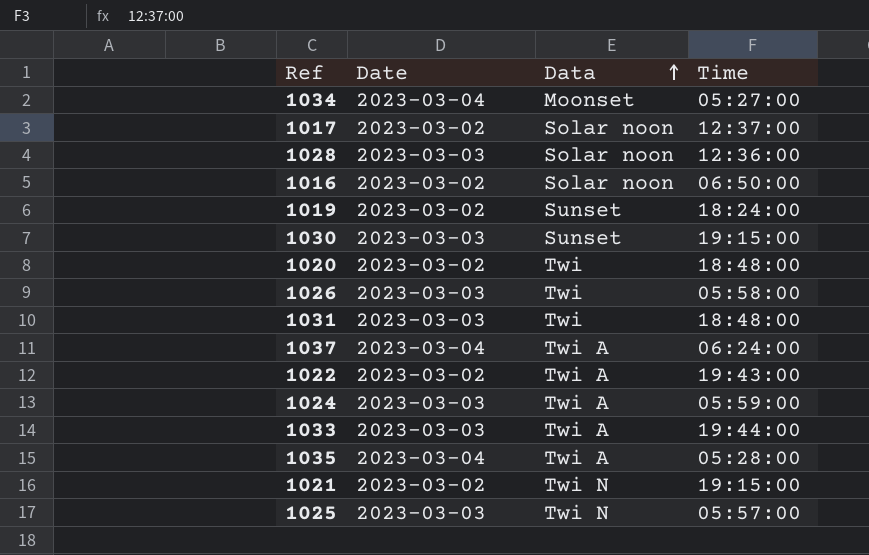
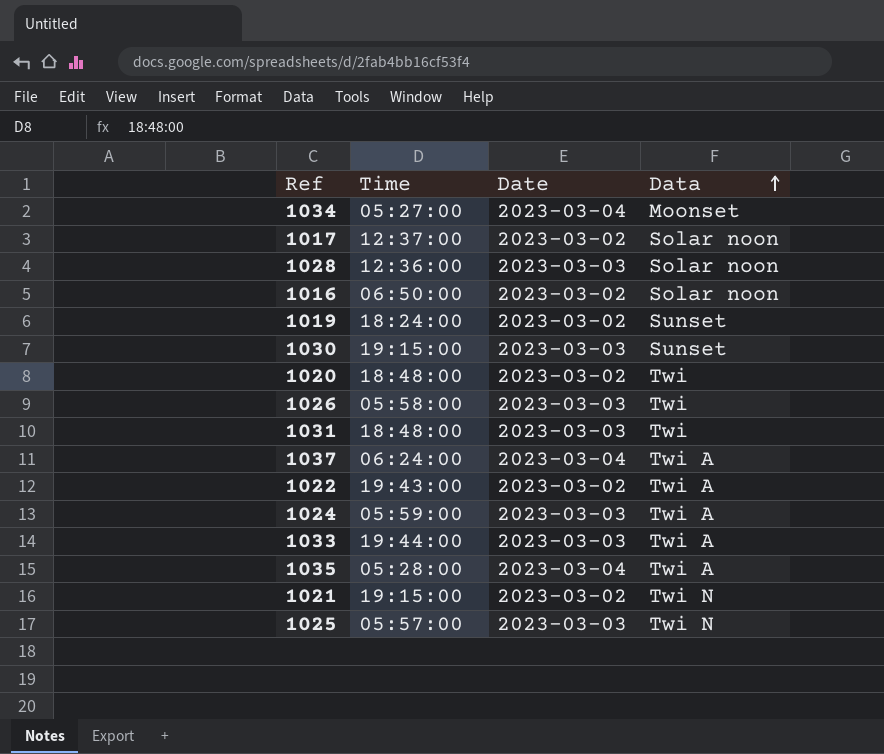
column Time | position: 4 -> 2

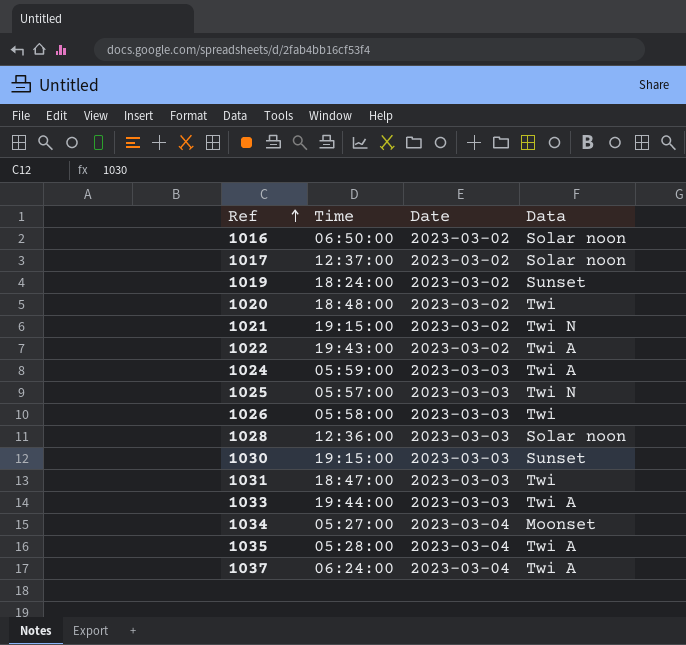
row order: Data ascending -> Ref ascending
1031 | Time: 18:48:00 -> 18:47:00

